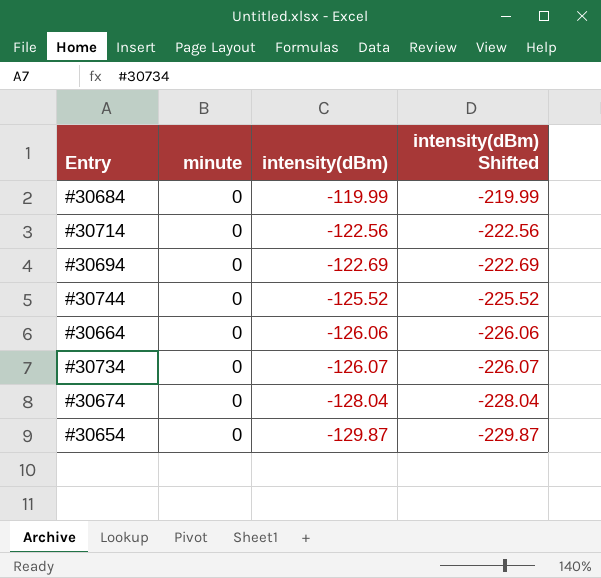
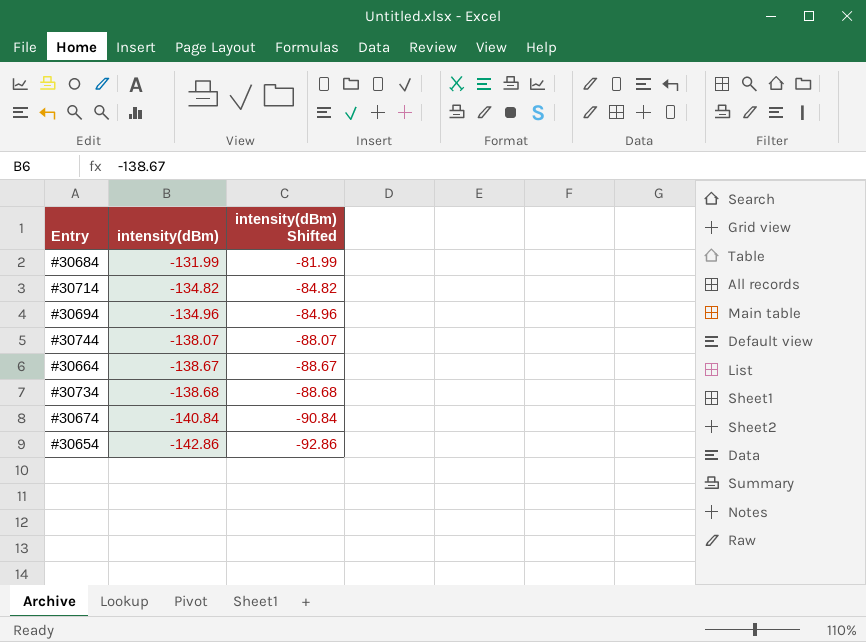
column minute | position: 2 -> none
column intensity(dBm) Shifted | formula: [intensity(dBm)] - 100 -> [intensity(dBm)] + 50
#30684 | intensity(dBm): -119.99 -> -131.99
#30714 | intensity(dBm): -122.56 -> -134.82
#30694 | intensity(dBm): -122.69 -> -134.96
#30744 | intensity(dBm): -125.52 -> -138.07
#30664 | intensity(dBm): -126.06 -> -138.67
#30734 | intensity(dBm): -126.07 -> -138.68
#30674 | intensity(dBm): -128.04 -> -140.84
#30654 | intensity(dBm): -129.87 -> -142.86

